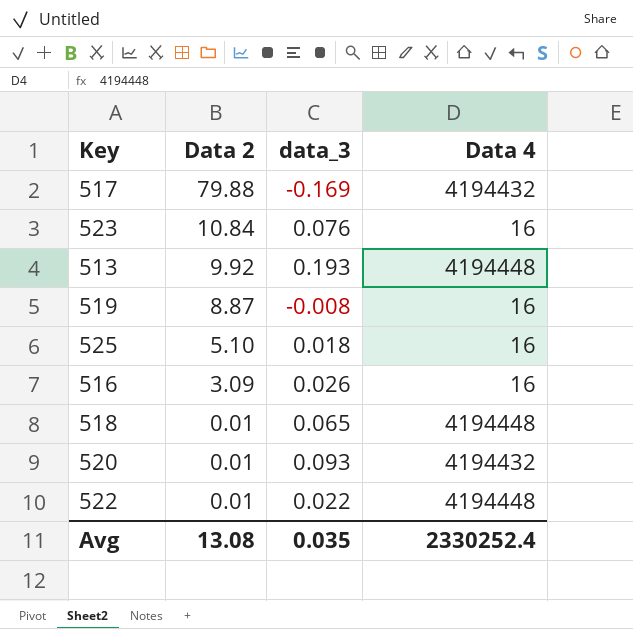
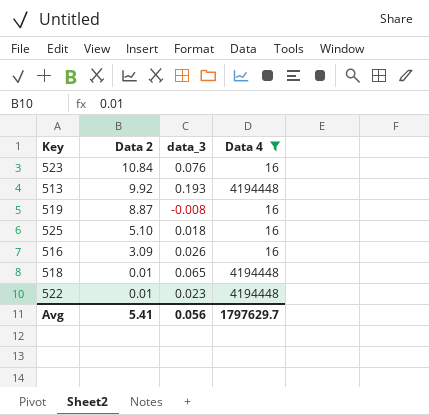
filter: none -> Data 4 != 4194432
522 | data_3: 0.022 -> 0.023
Avg | Data 2: 13.08 -> 5.41
Avg | data_3: 0.035 -> 0.056
Avg | Data 4: 2330252.4 -> 1797629.7

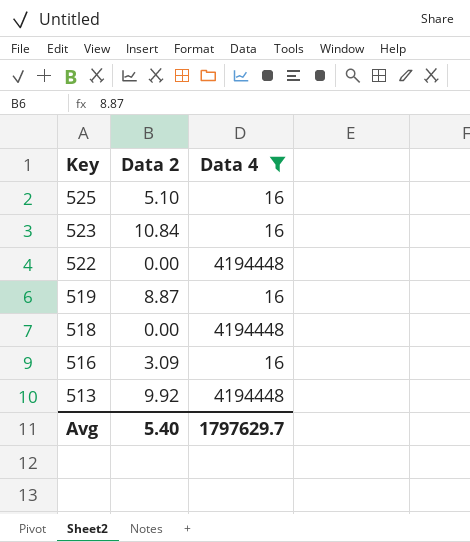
row order: Data 2 descending -> Key descending
column data_3 | position: 3 -> none
522 | Data 2: 0.01 -> 0.00
518 | Data 2: 0.01 -> 0.00
Avg | Data 2: 5.41 -> 5.40

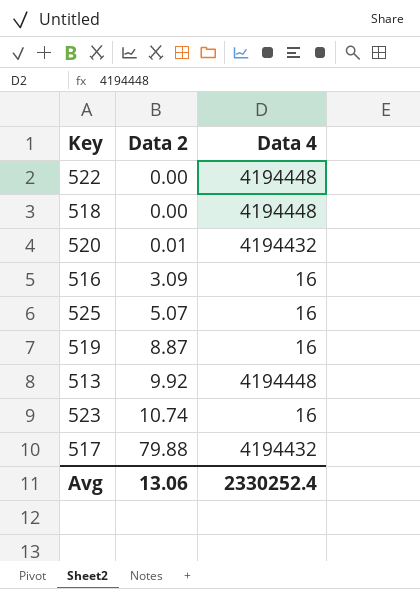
filter: Data 4 != 4194432 -> none
row order: Key descending -> Data 2 ascending
525 | Data 2: 5.10 -> 5.07
523 | Data 2: 10.84 -> 10.74
Avg | Data 2: 5.40 -> 13.06
Avg | Data 4: 1797629.7 -> 2330252.4

